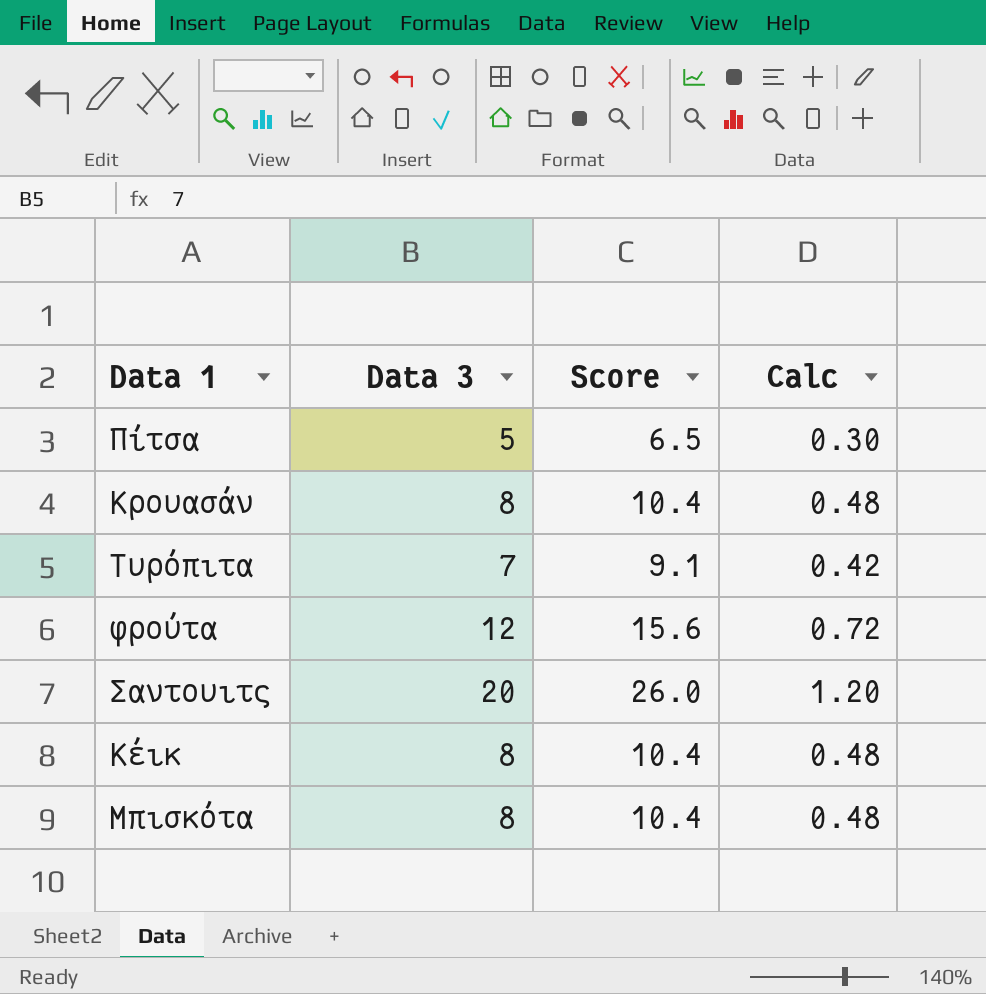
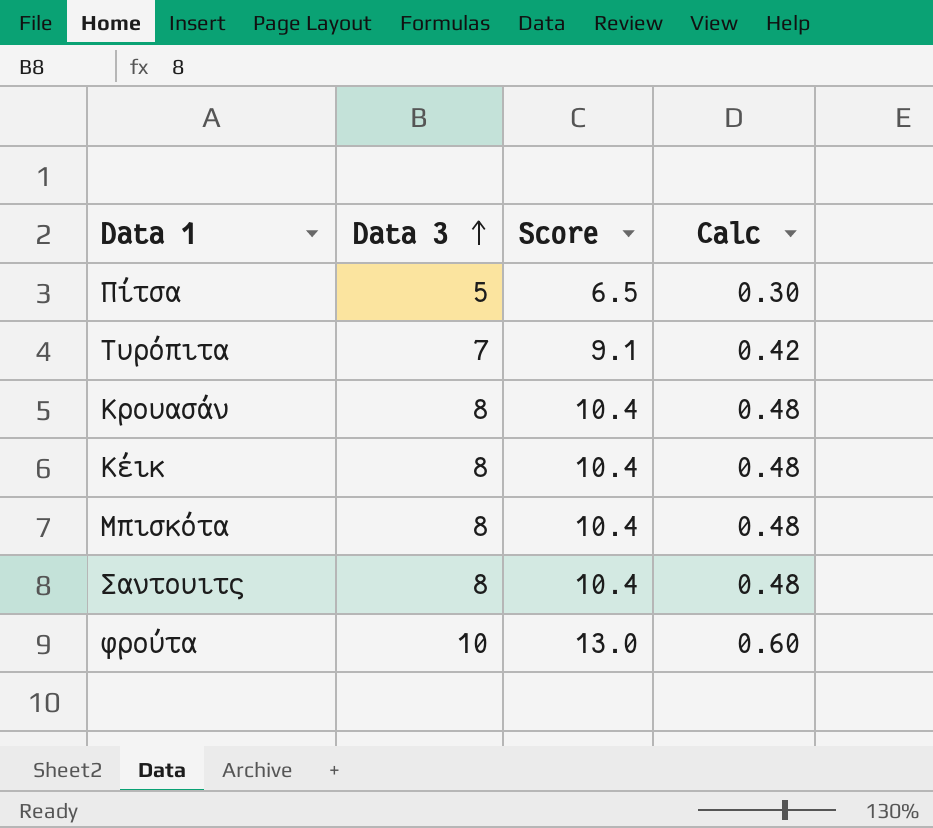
row order: none -> Data 3 ascending
Σαντουιτς | Data 3: 20 -> 8
Σαντουιτς | Score: 26.0 -> 10.4
Σαντουιτς | Calc: 1.20 -> 0.48
φρούτα | Data 3: 12 -> 10
φρούτα | Score: 15.6 -> 13.0
φρούτα | Calc: 0.72 -> 0.60

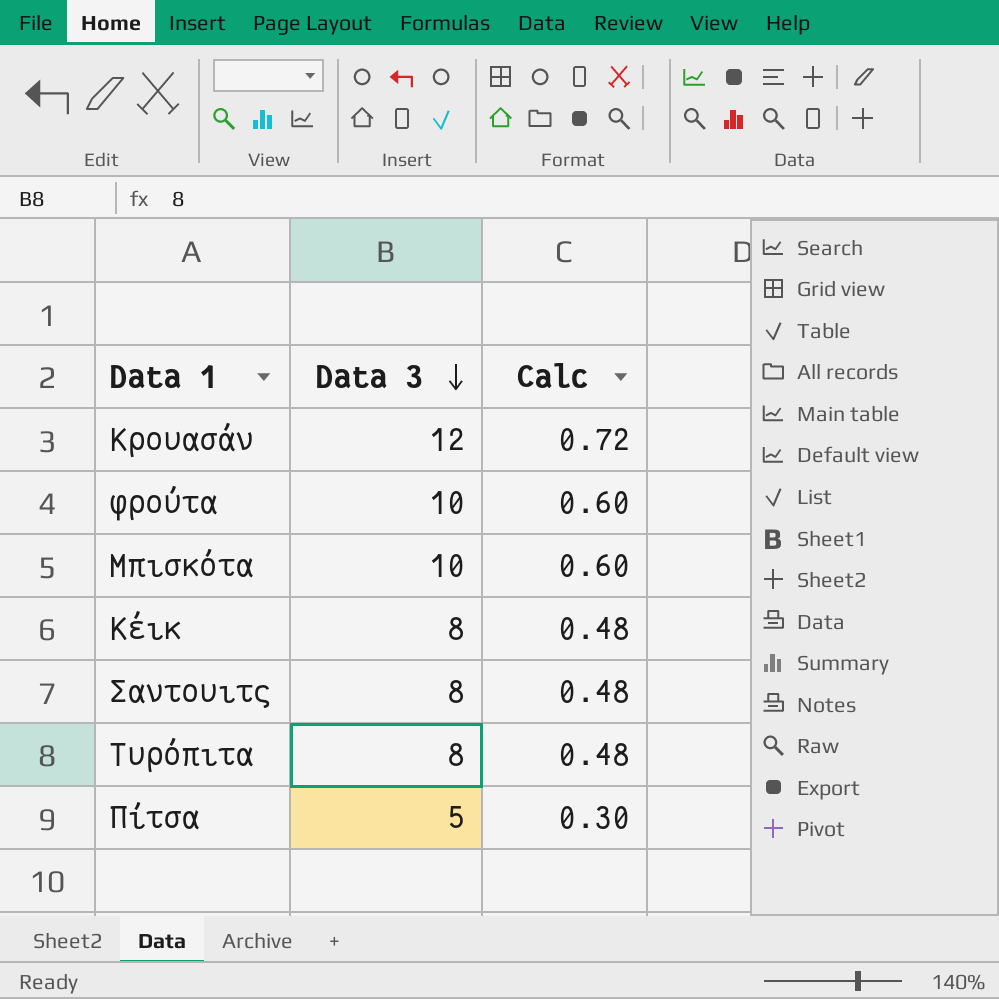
row order: Data 3 ascending -> Data 3 descending
column Score | formula: [Data 3] * 1.3 -> none
Κρουασάν | Data 3: 8 -> 12
Κρουασάν | Calc: 0.48 -> 0.72
Μπισκότα | Data 3: 8 -> 10
Μπισκότα | Calc: 0.48 -> 0.60
Τυρόπιτα | Data 3: 7 -> 8
Τυρόπιτα | Calc: 0.42 -> 0.48

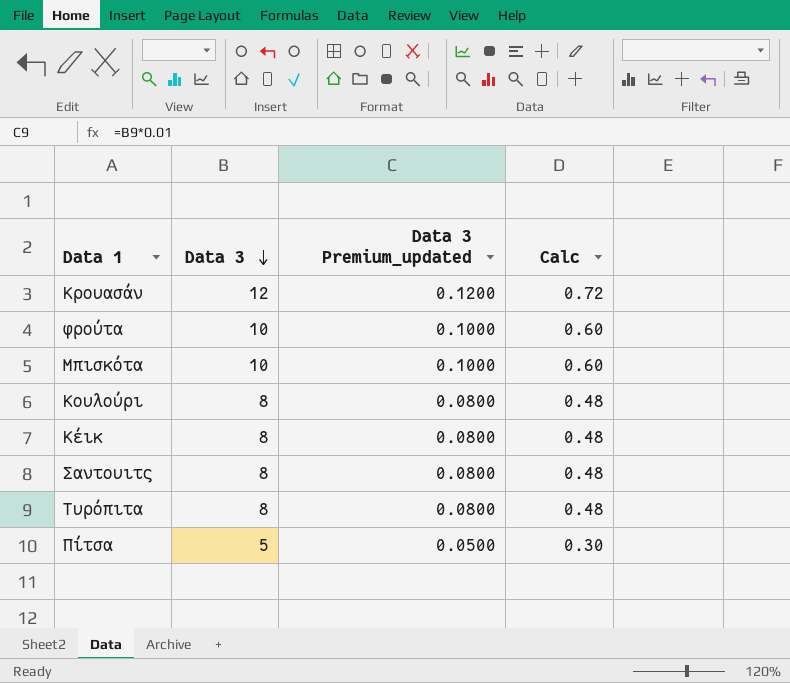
column Data 3 Premium_updated | formula: none -> [Data 3] * 0.01
row Κουλούρι: none -> 8 | 0.0800 | 0.48

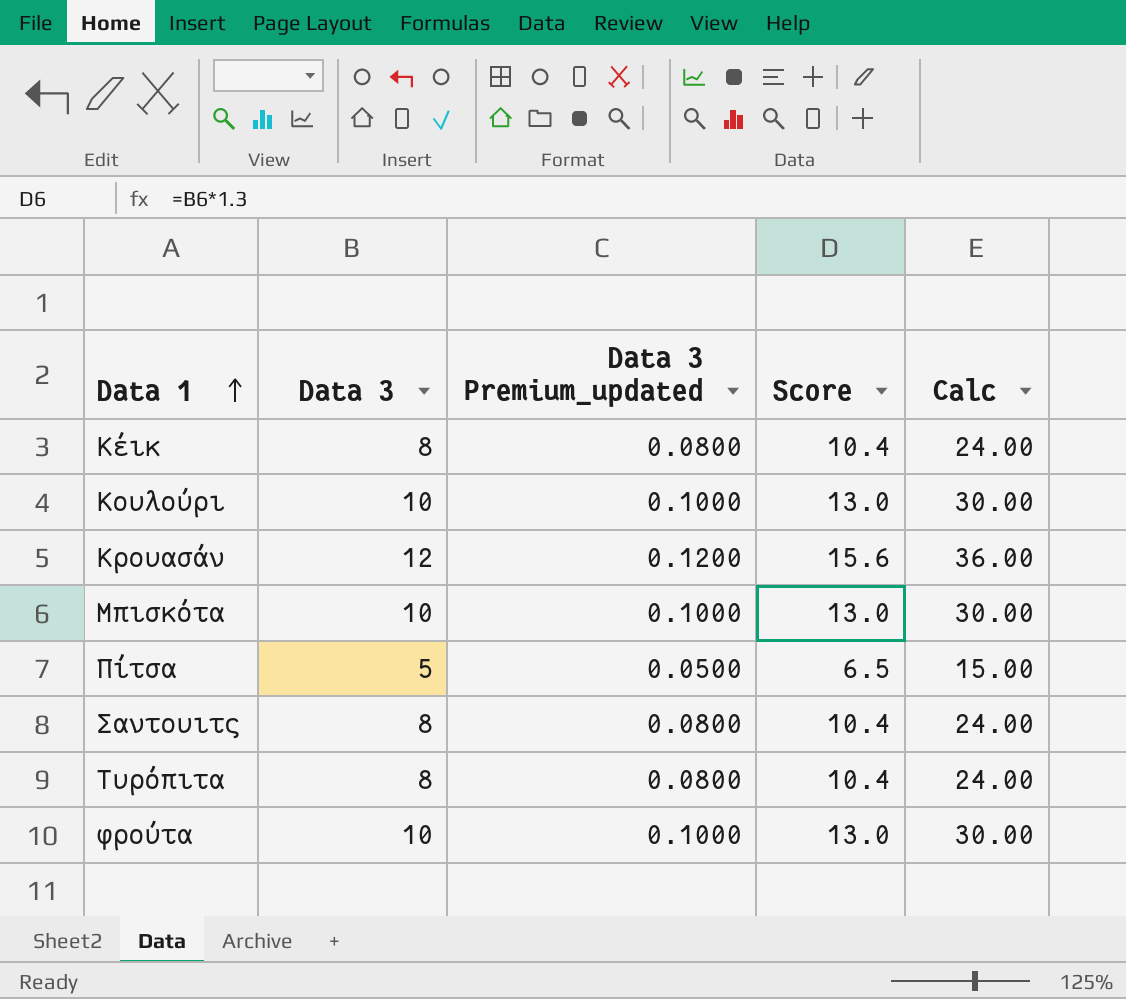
row order: Data 3 descending -> Data 1 ascending
column Score | formula: none -> [Data 3] * 1.3
column Calc | formula: [Data 3] * 0.06 -> [Data 3] * 3
Κουλούρι | Data 3: 8 -> 10
Κουλούρι | Data 3 Premium_updated: 0.0800 -> 0.1000

